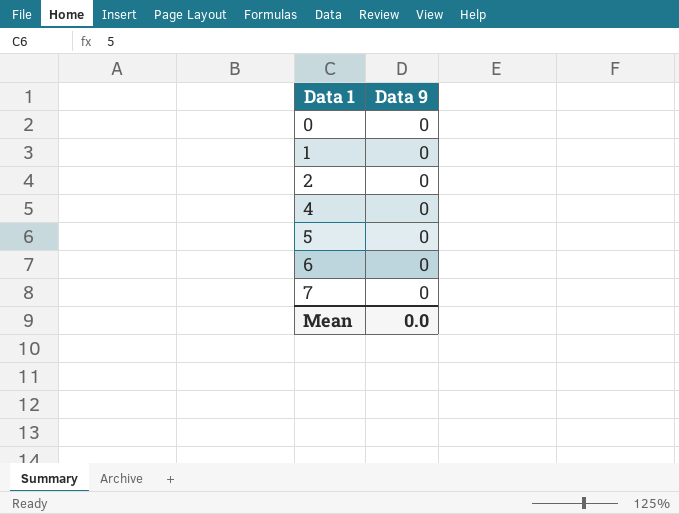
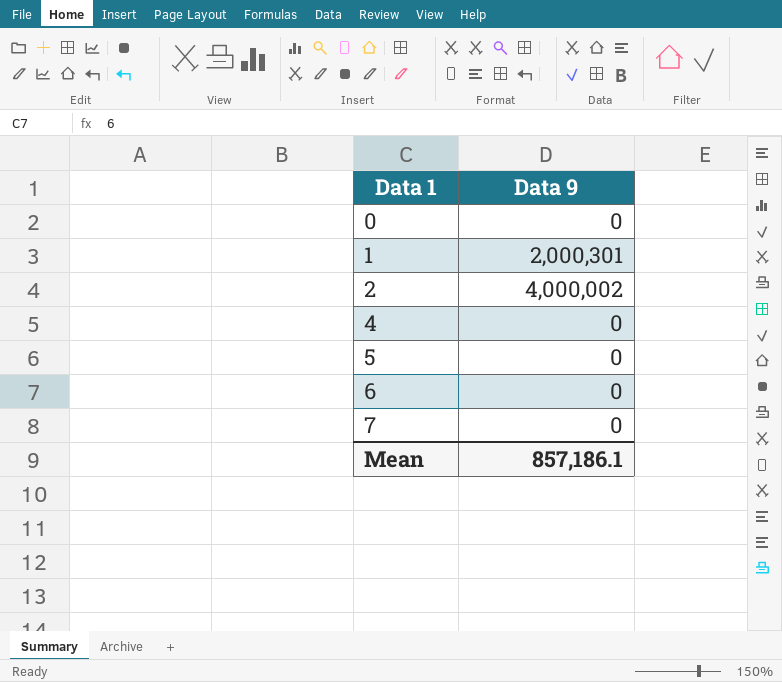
1 | Data 9: 0 -> 2,000,301
2 | Data 9: 0 -> 4,000,002
Mean | Data 9: 0.0 -> 857,186.1

